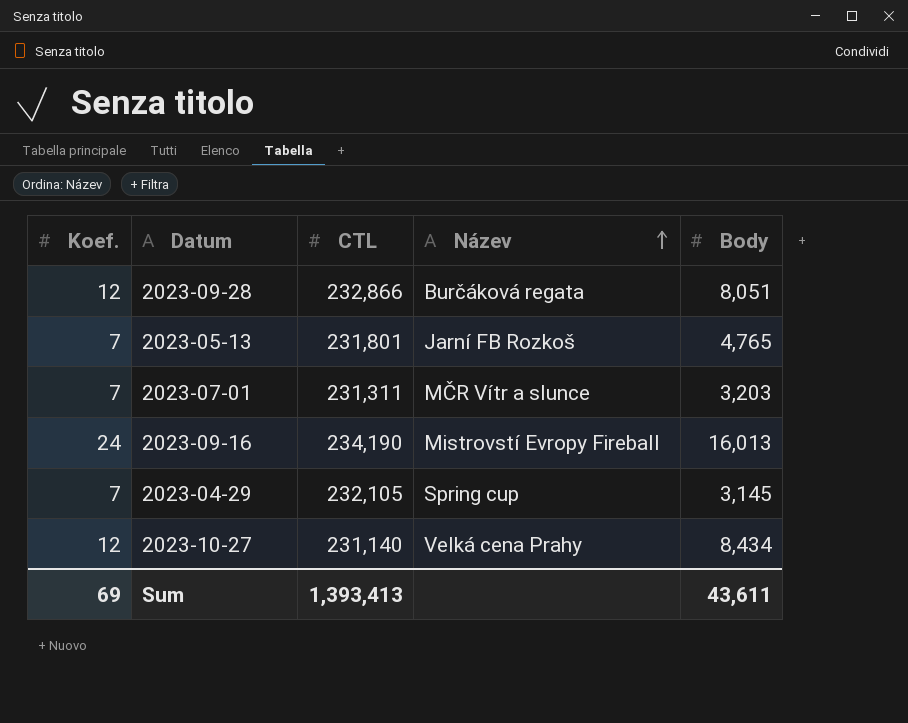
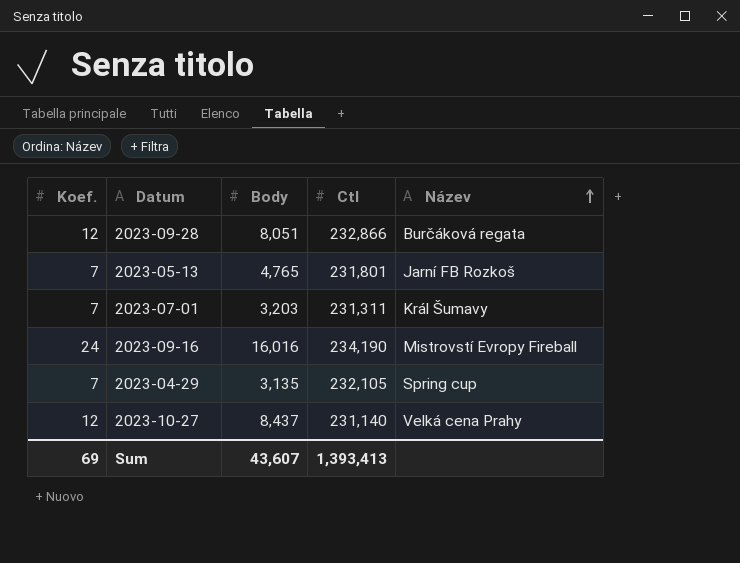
column Body | position: 5 -> 3
column name: CTL -> Ctl
2023-07-01 | Název: MČR Vítr a slunce -> Král Šumavy
2023-09-16 | Body: 16,013 -> 16,016
2023-04-29 | Body: 3,145 -> 3,135
2023-10-27 | Body: 8,434 -> 8,437
Sum | Body: 43,611 -> 43,607

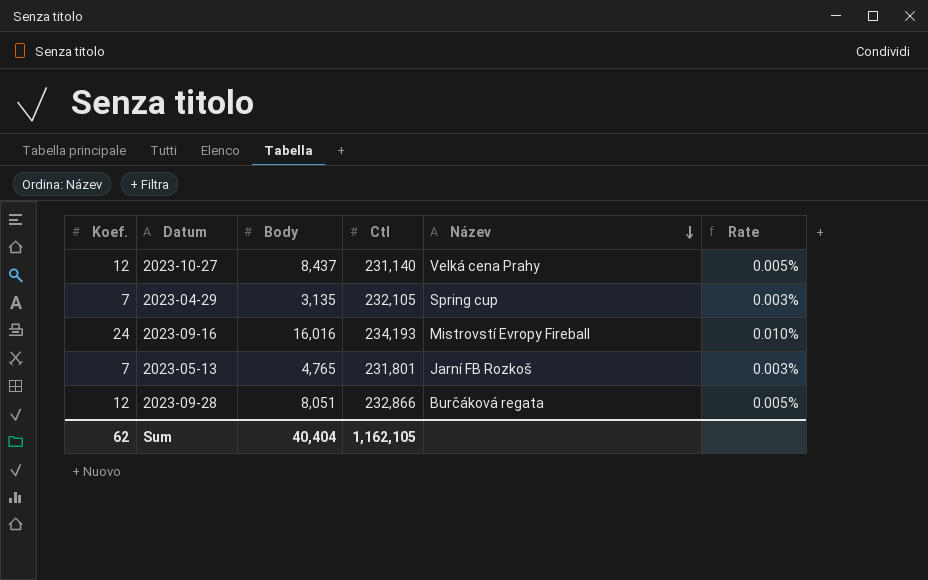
row order: Název ascending -> Název descending
column Rate | formula: none -> [Koef.] / [Ctl]
row 2023-07-01: 7 | 3,203 | 231,311 | Král Šumavy -> none
2023-09-16 | Ctl: 234,190 -> 234,193
Sum | Koef.: 69 -> 62
Sum | Body: 43,607 -> 40,404
Sum | Ctl: 1,393,413 -> 1,162,105

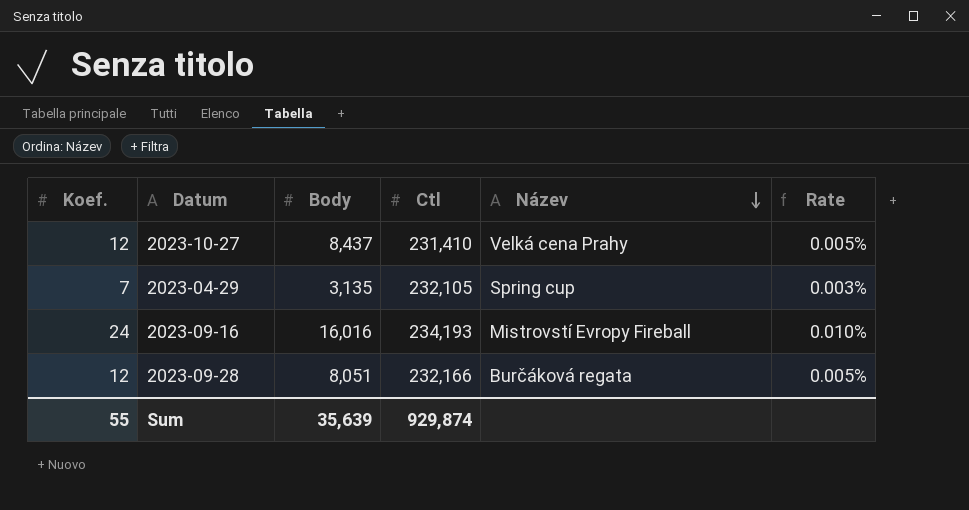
row 2023-05-13: 7 | 4,765 | 231,801 | Jarní FB Rozkoš | 0.003% -> none
2023-10-27 | Ctl: 231,140 -> 231,410
2023-09-28 | Ctl: 232,866 -> 232,166
Sum | Koef.: 62 -> 55
Sum | Body: 40,404 -> 35,639
Sum | Ctl: 1,162,105 -> 929,874

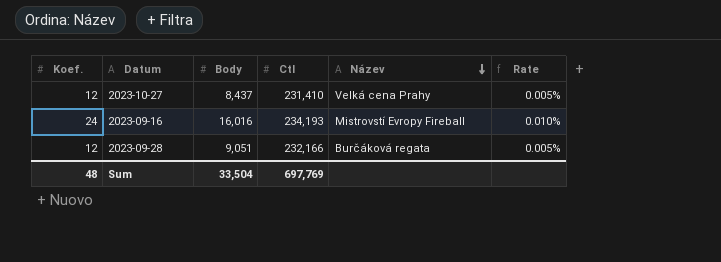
row 2023-04-29: 7 | 3,135 | 232,105 | Spring cup | 0.003% -> none
2023-09-28 | Body: 8,051 -> 9,051
Sum | Koef.: 55 -> 48
Sum | Body: 35,639 -> 33,504
Sum | Ctl: 929,874 -> 697,769

